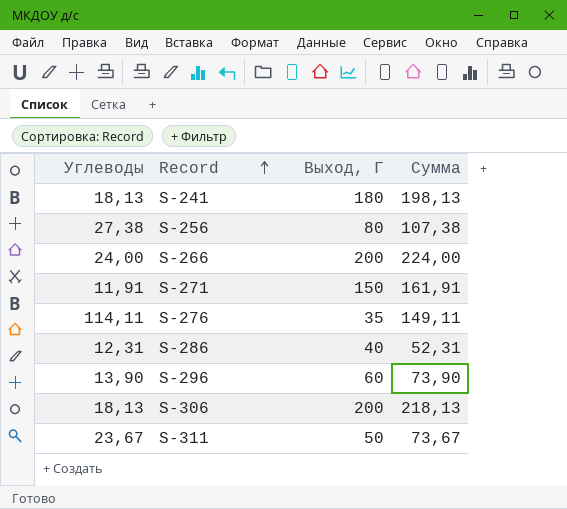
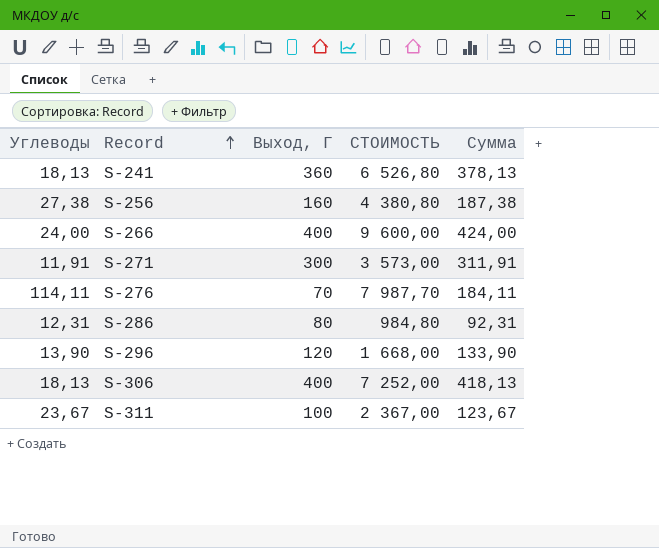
column СТОИМОСТЬ | formula: none -> [Углеводы] * [Выход, Г]
S-241 | Выход, Г: 180 -> 360
S-241 | Сумма: 198,13 -> 378,13
S-256 | Выход, Г: 80 -> 160
S-256 | Сумма: 107,38 -> 187,38
S-266 | Выход, Г: 200 -> 400
S-266 | Сумма: 224,00 -> 424,00
S-271 | Выход, Г: 150 -> 300
S-271 | Сумма: 161,91 -> 311,91
S-276 | Выход, Г: 35 -> 70
S-276 | Сумма: 149,11 -> 184,11
S-286 | Выход, Г: 40 -> 80
S-286 | Сумма: 52,31 -> 92,31
S-296 | Выход, Г: 60 -> 120
S-296 | Сумма: 73,90 -> 133,90
S-306 | Выход, Г: 200 -> 400
S-306 | Сумма: 218,13 -> 418,13
S-311 | Выход, Г: 50 -> 100
S-311 | Сумма: 73,67 -> 123,67

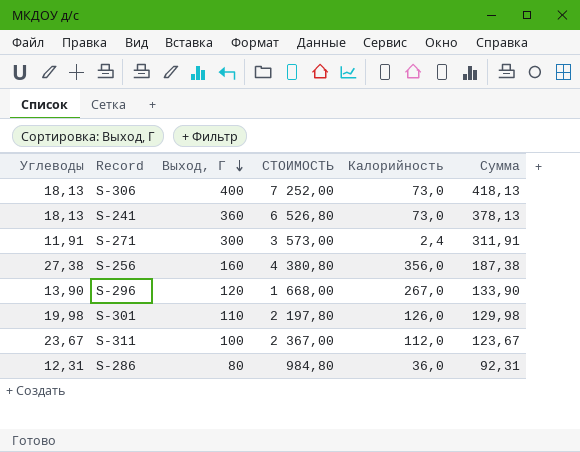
row order: Record ascending -> Выход, Г descending
column Калорийность | position: none -> 5
row S-266: 24,00 | 400 | 9 600,00 | 424,00 -> none
row S-276: 114,11 | 70 | 7 987,70 | 184,11 -> none
row S-301: none -> 19,98 | 110 | 2 197,80 | 126,0 | 129,98

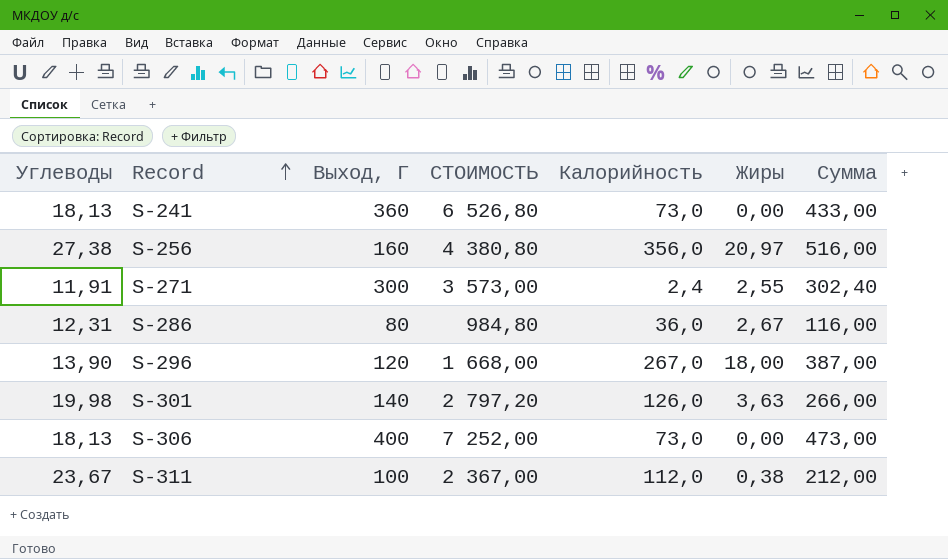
row order: Выход, Г descending -> Record ascending
column Жиры | position: none -> 6
column Сумма | formula: [Углеводы] + [Выход, Г] -> [Выход, Г] + [Калорийность]
S-301 | Выход, Г: 110 -> 140
S-301 | СТОИМОСТЬ: 2 197,80 -> 2 797,20

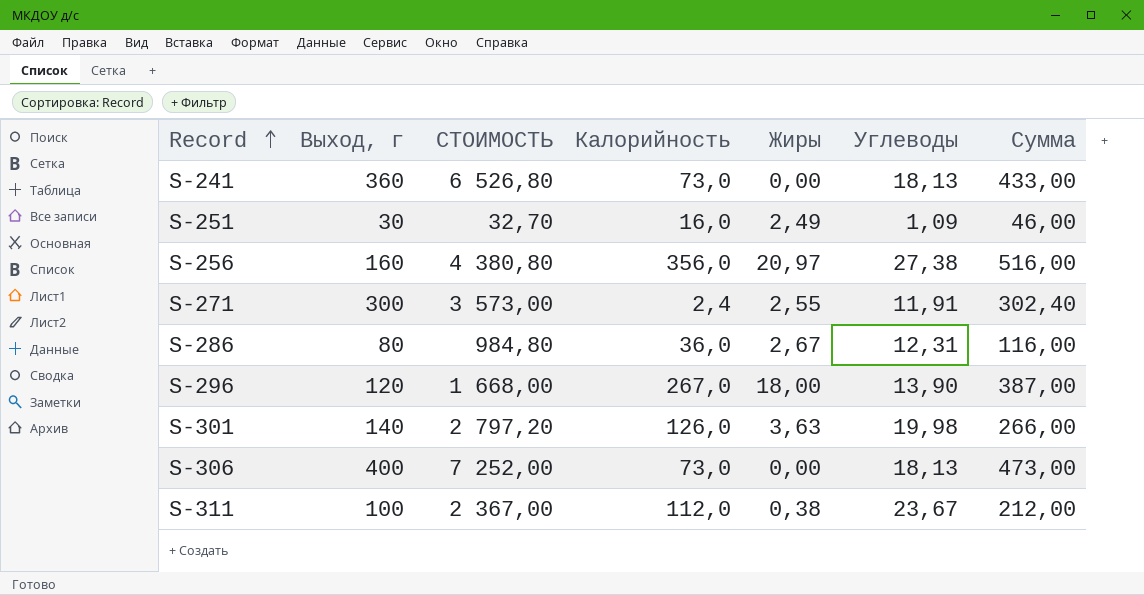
column name: Выход, Г -> Выход, г
column Углеводы | position: 1 -> 6
row S-251: none -> 30 | 32,70 | 16,0 | 2,49 | 1,09 | 46,00

